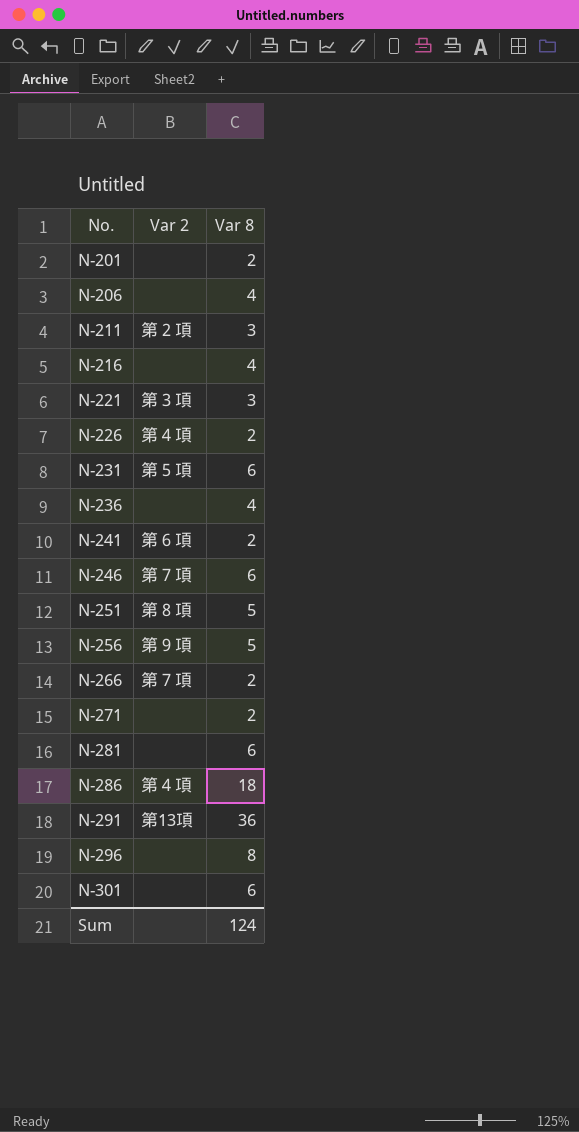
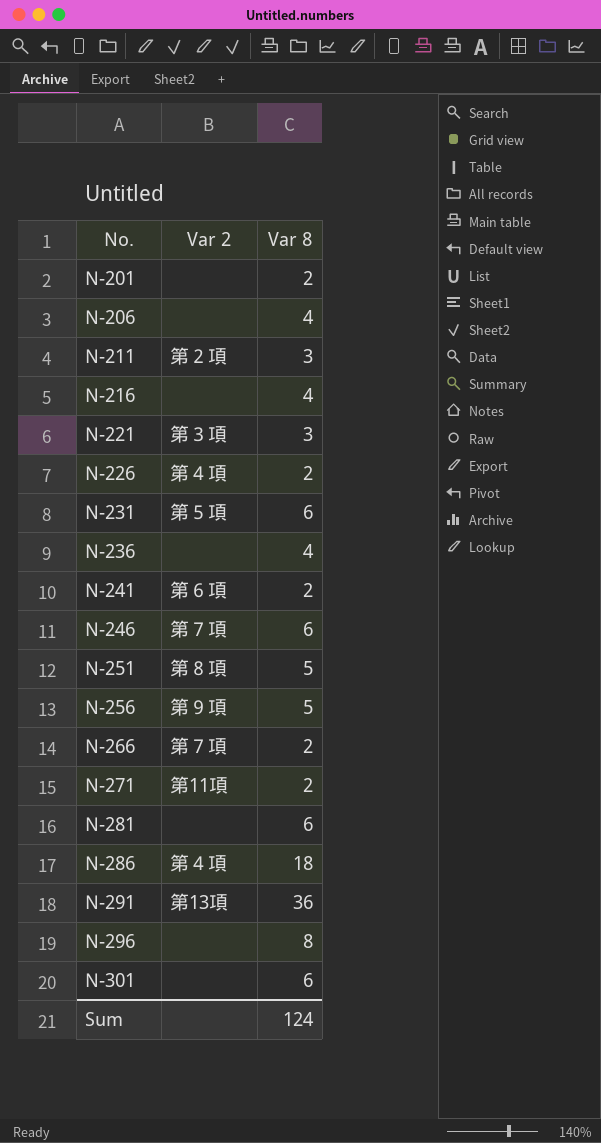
N-271 | Var 2: none -> 第11項

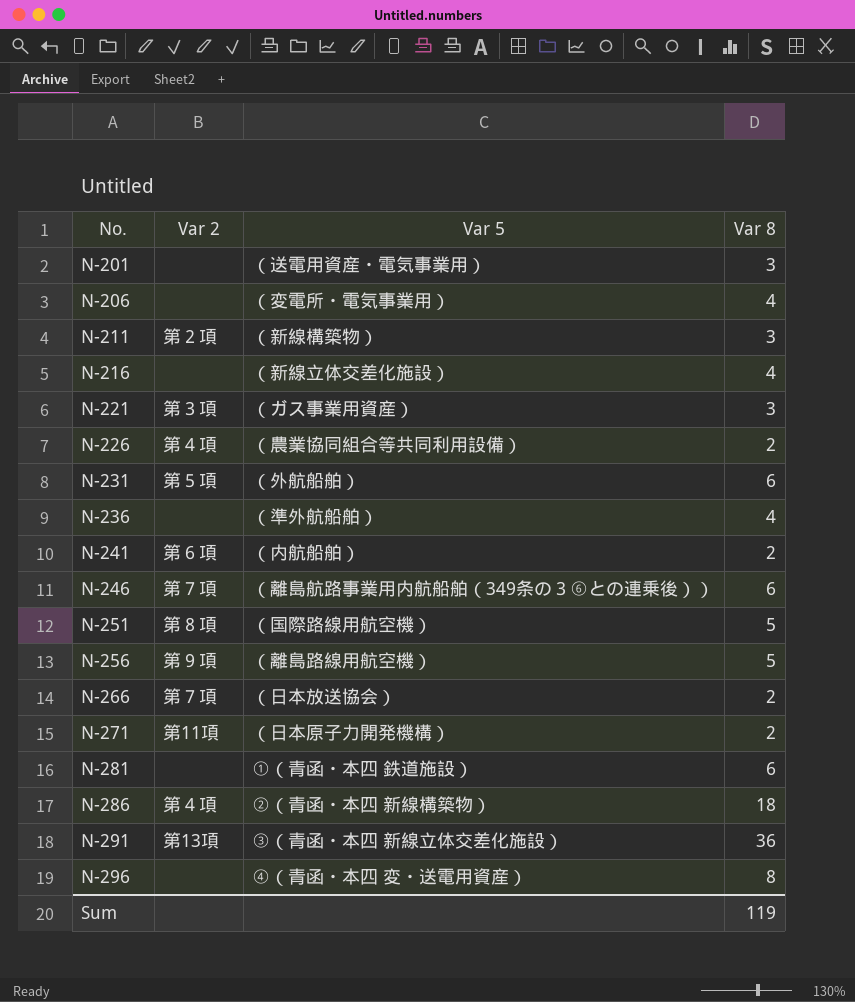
column Var 5 | position: none -> 3
row N-301: none | 6 -> none
N-201 | Var 8: 2 -> 3
Sum | Var 8: 124 -> 119

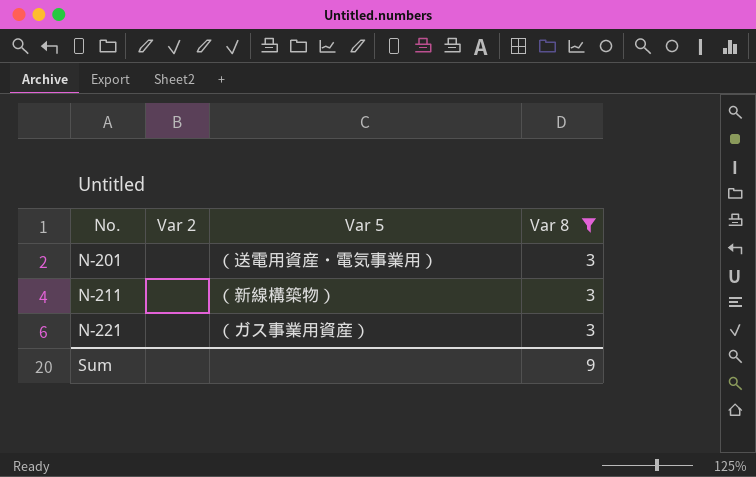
filter: none -> Var 8 = 3
N-211 | Var 2: 第２項 -> none
N-221 | Var 2: 第３項 -> none
Sum | Var 8: 119 -> 9

